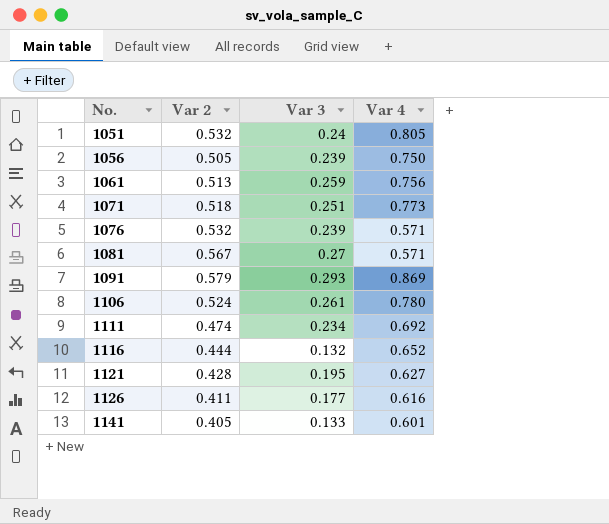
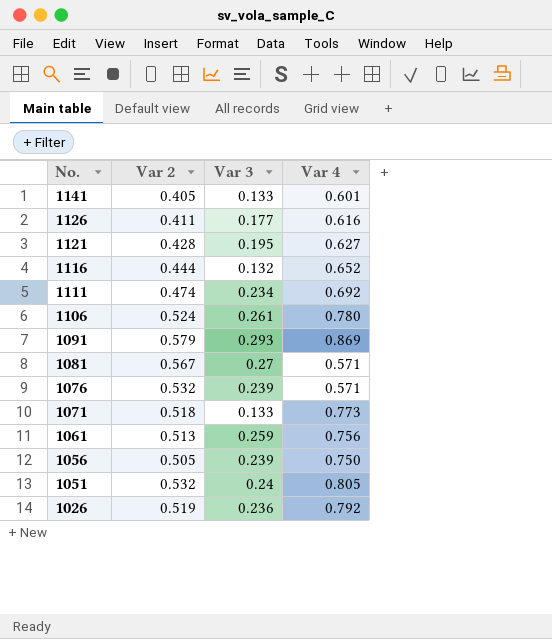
row order: No. ascending -> No. descending
1071 | Var 3: 0.251 -> 0.133
row 1026: none -> 0.519 | 0.236 | 0.792

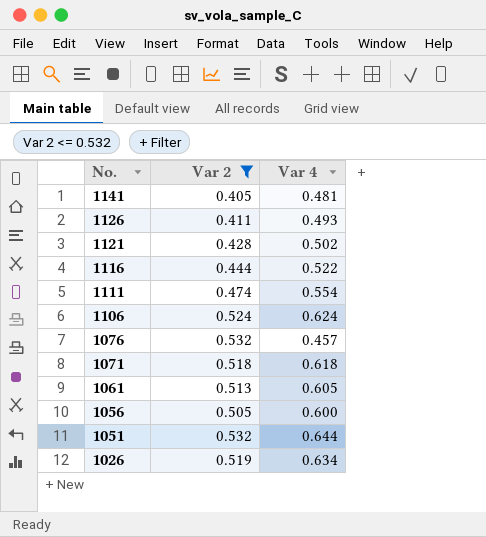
filter: none -> Var 2 <= 0.532
column Var 3 | position: 3 -> none
1141 | Var 4: 0.601 -> 0.481
1126 | Var 4: 0.616 -> 0.493
1121 | Var 4: 0.627 -> 0.502
1116 | Var 4: 0.652 -> 0.522
1111 | Var 4: 0.692 -> 0.554
1106 | Var 4: 0.780 -> 0.624
1076 | Var 4: 0.571 -> 0.457
1071 | Var 4: 0.773 -> 0.618
1061 | Var 4: 0.756 -> 0.605
1056 | Var 4: 0.750 -> 0.600
1051 | Var 4: 0.805 -> 0.644
1026 | Var 4: 0.792 -> 0.634

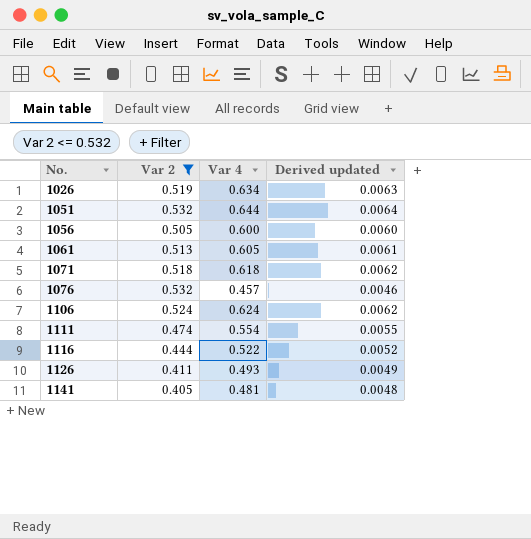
row order: No. descending -> No. ascending
column Derived updated | formula: none -> [Var 4] * 0.01
row 1121: 0.428 | 0.502 -> none

